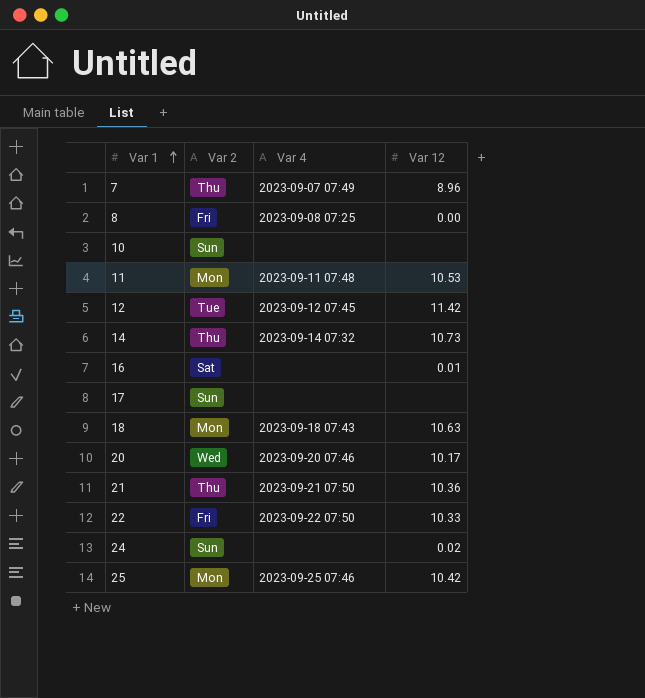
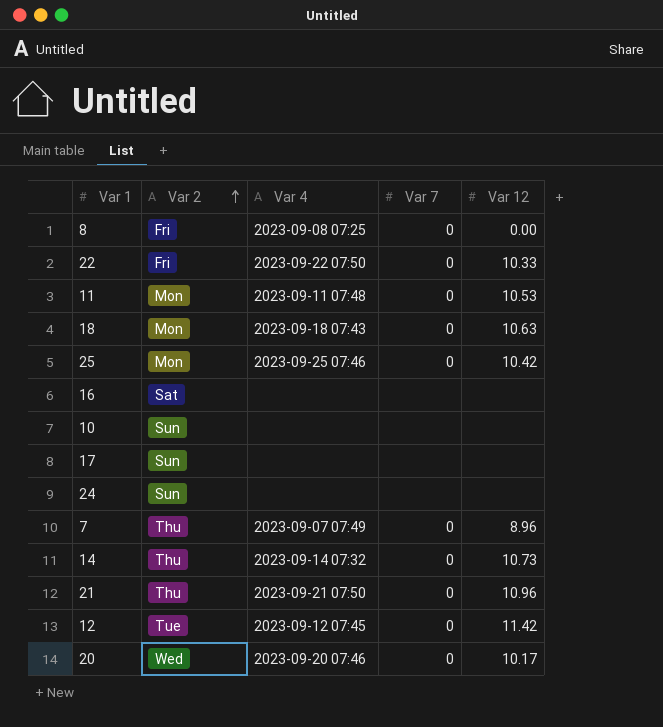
row order: Var 1 ascending -> Var 2 ascending
column Var 7 | position: none -> 4
16 | Var 12: 0.01 -> none
24 | Var 12: 0.02 -> none
21 | Var 12: 10.36 -> 10.96

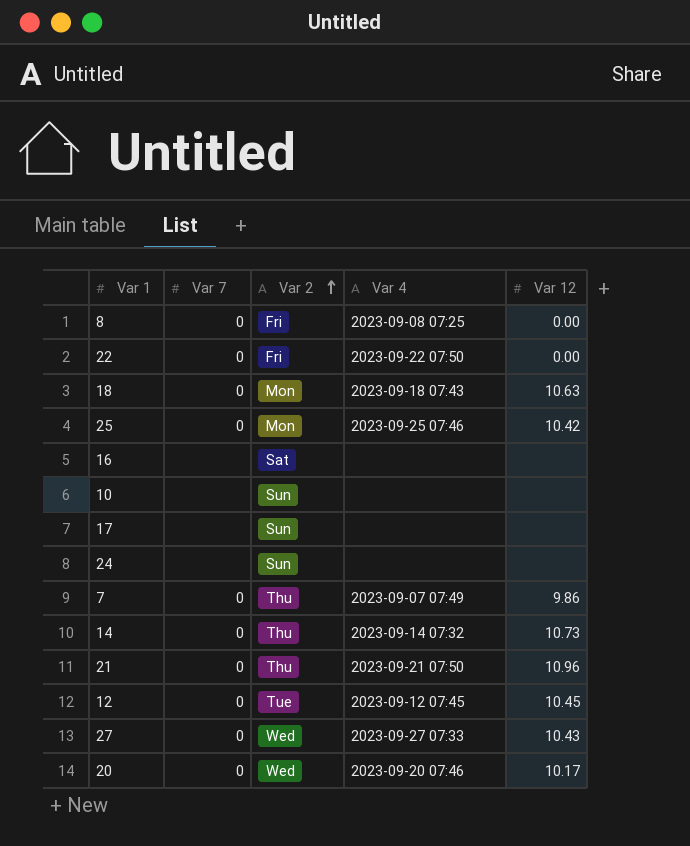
column Var 7 | position: 4 -> 2
row 11: Mon | 2023-09-11 07:48 | 0 | 10.53 -> none
22 | Var 12: 10.33 -> 0.00
7 | Var 12: 8.96 -> 9.86
12 | Var 12: 11.42 -> 10.45
row 27: none -> 0 | Wed | 2023-09-27 07:33 | 10.43

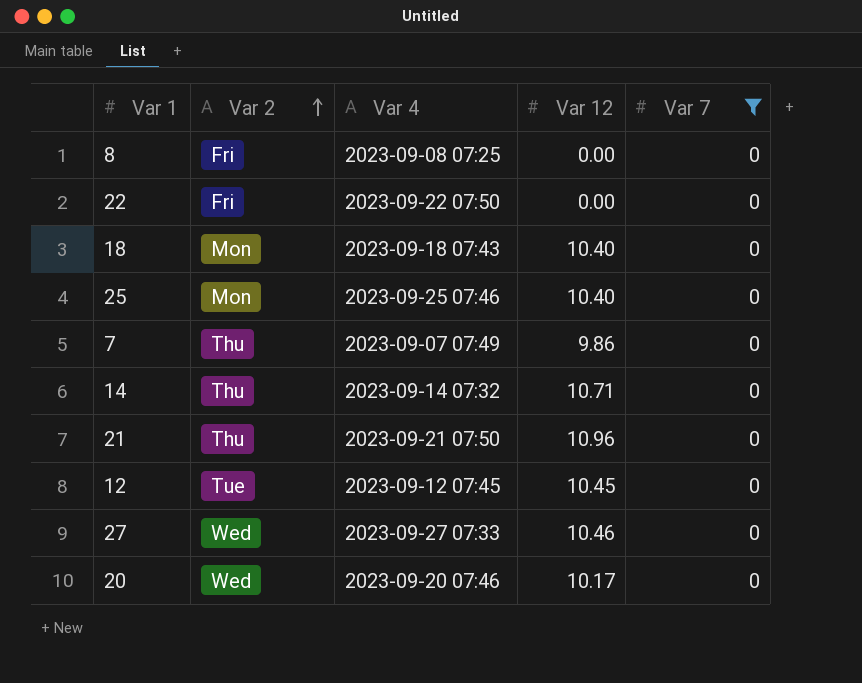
filter: none -> Var 7 = 0
column Var 7 | position: 2 -> 5
18 | Var 12: 10.63 -> 10.40
25 | Var 12: 10.42 -> 10.40
14 | Var 12: 10.73 -> 10.71
27 | Var 12: 10.43 -> 10.46

